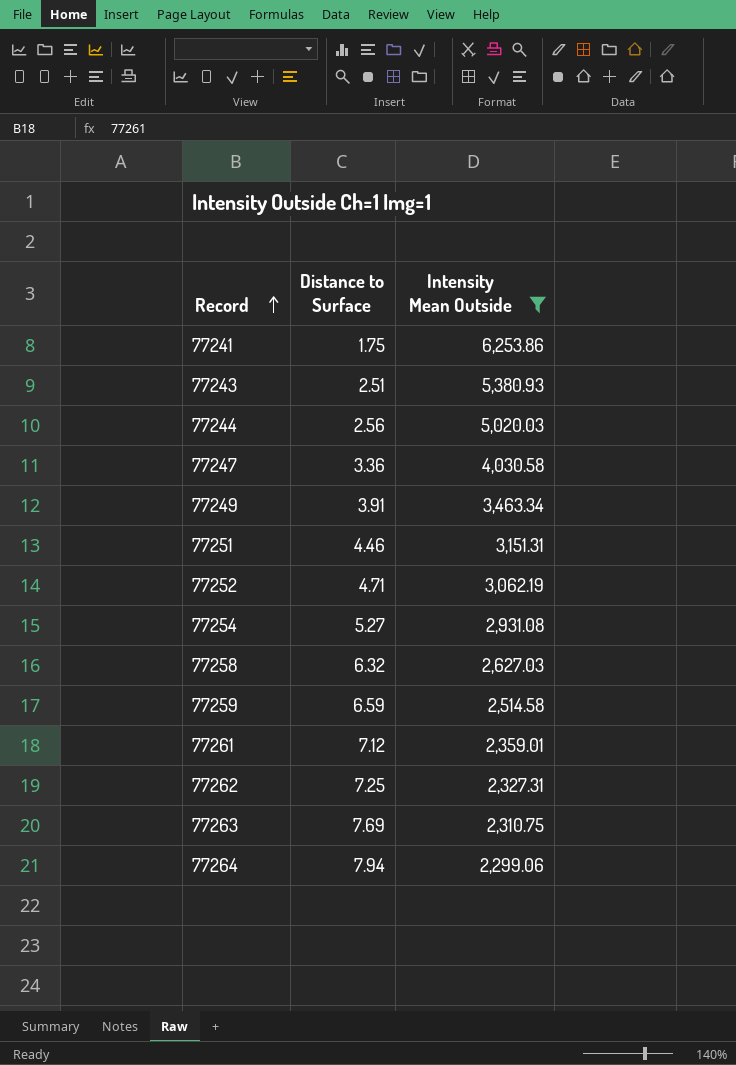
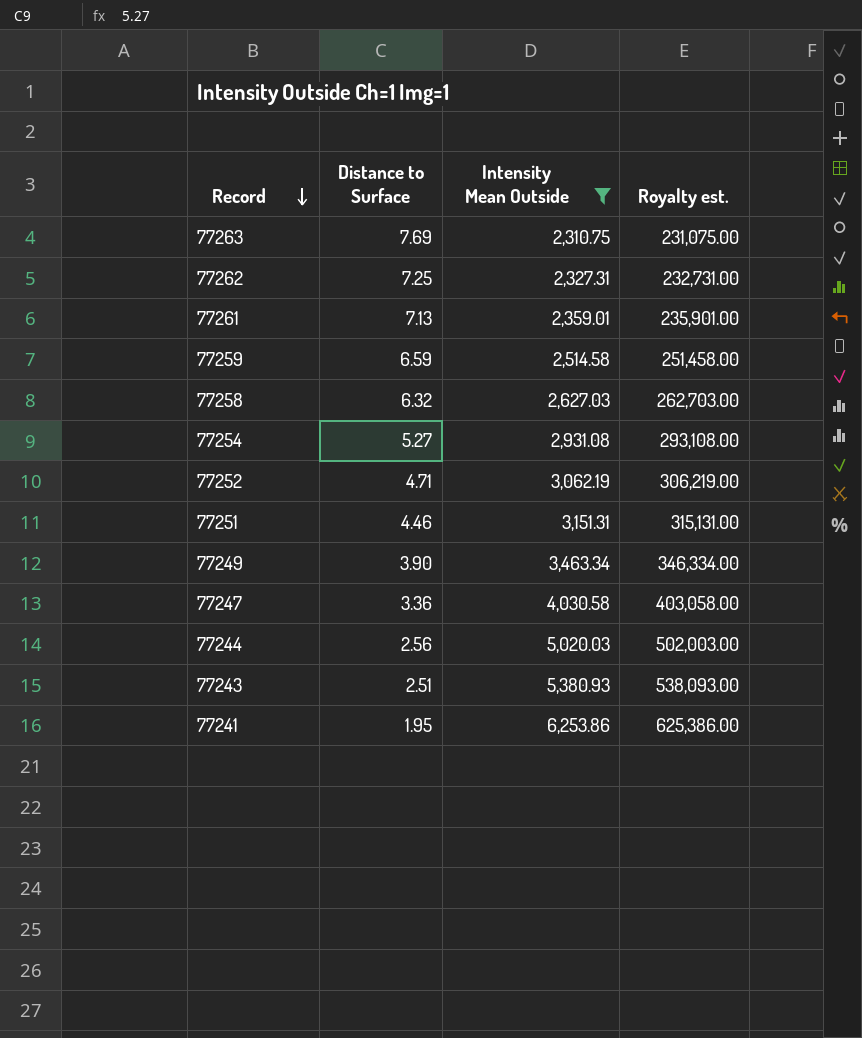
row order: Record ascending -> Record descending
column Royalty est. | formula: none -> [Intensity Mean Outside] * 100
row 77264: 7.94 | 2,299.06 -> none
77261 | Distance to Surface: 7.12 -> 7.13
77249 | Distance to Surface: 3.91 -> 3.90
77241 | Distance to Surface: 1.75 -> 1.95

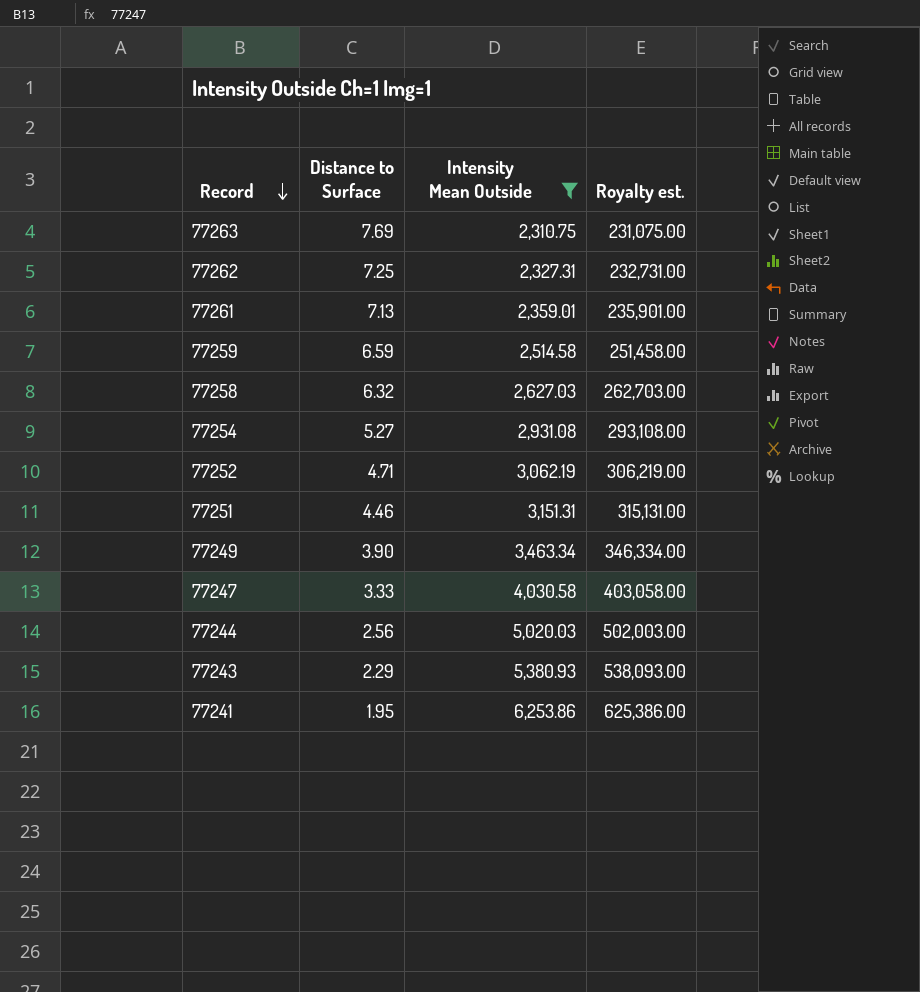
77247 | Distance to Surface: 3.36 -> 3.33
77243 | Distance to Surface: 2.51 -> 2.29

